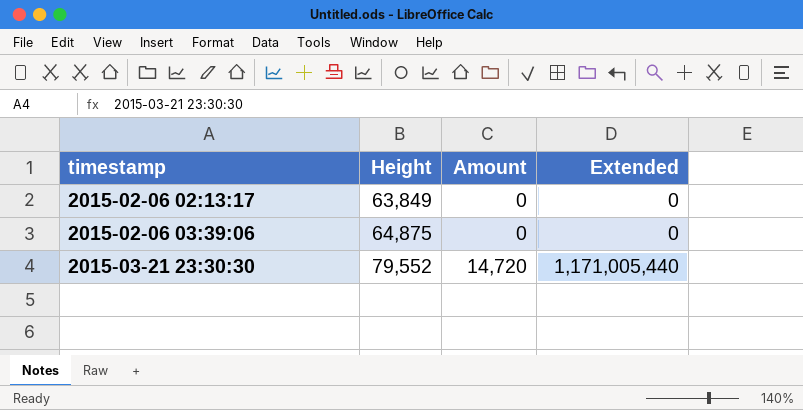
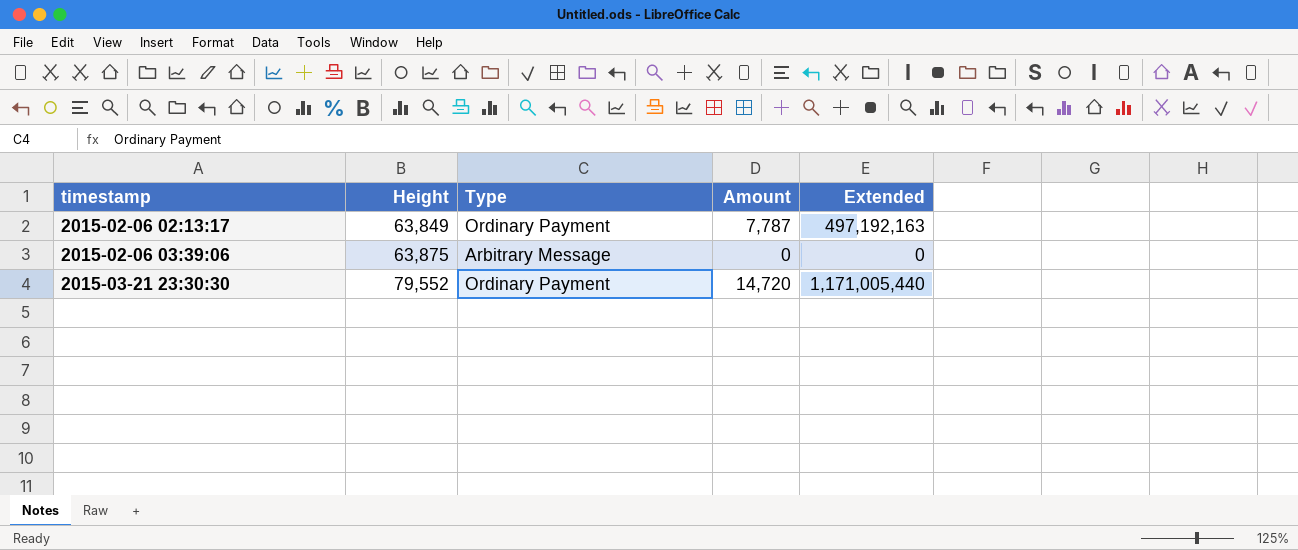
column Type | position: none -> 3
2015-02-06 02:13:17 | Amount: 0 -> 7,787
2015-02-06 02:13:17 | Extended: 0 -> 497,192,163
2015-02-06 03:39:06 | Height: 64,875 -> 63,875

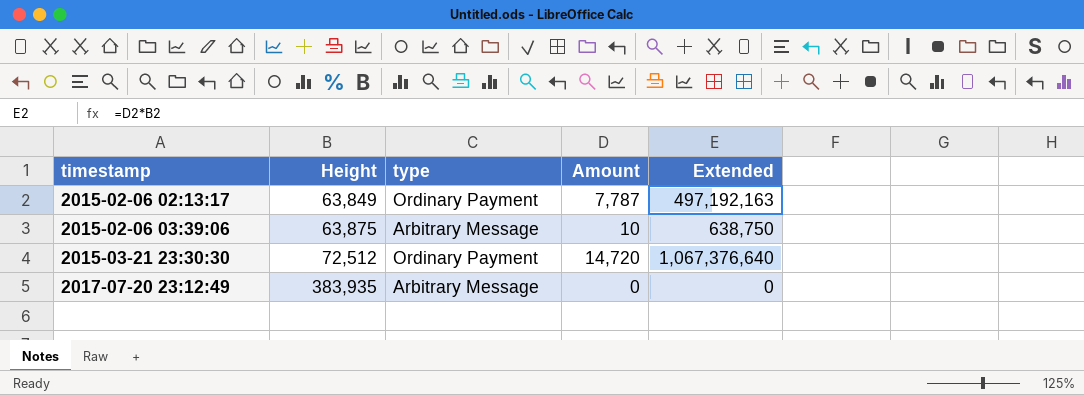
column name: Type -> type
2015-02-06 03:39:06 | Amount: 0 -> 10
2015-02-06 03:39:06 | Extended: 0 -> 638,750
2015-03-21 23:30:30 | Height: 79,552 -> 72,512
2015-03-21 23:30:30 | Extended: 1,171,005,440 -> 1,067,376,640
row 2017-07-20 23:12:49: none -> 383,935 | Arbitrary Message | 0 | 0

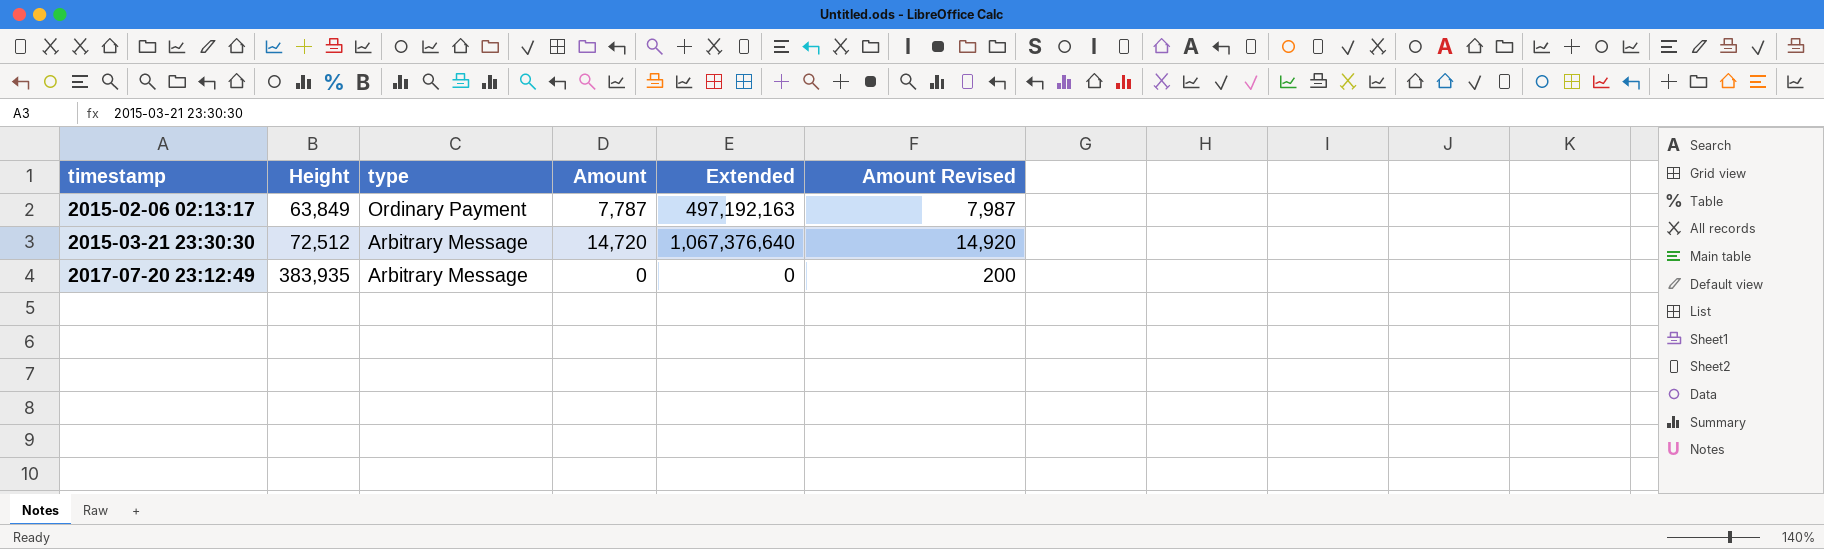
column Amount Revised | formula: none -> [Amount] + 200
row 2015-02-06 03:39:06: 63,875 | Arbitrary Message | 10 | 638,750 -> none
2015-03-21 23:30:30 | type: Ordinary Payment -> Arbitrary Message

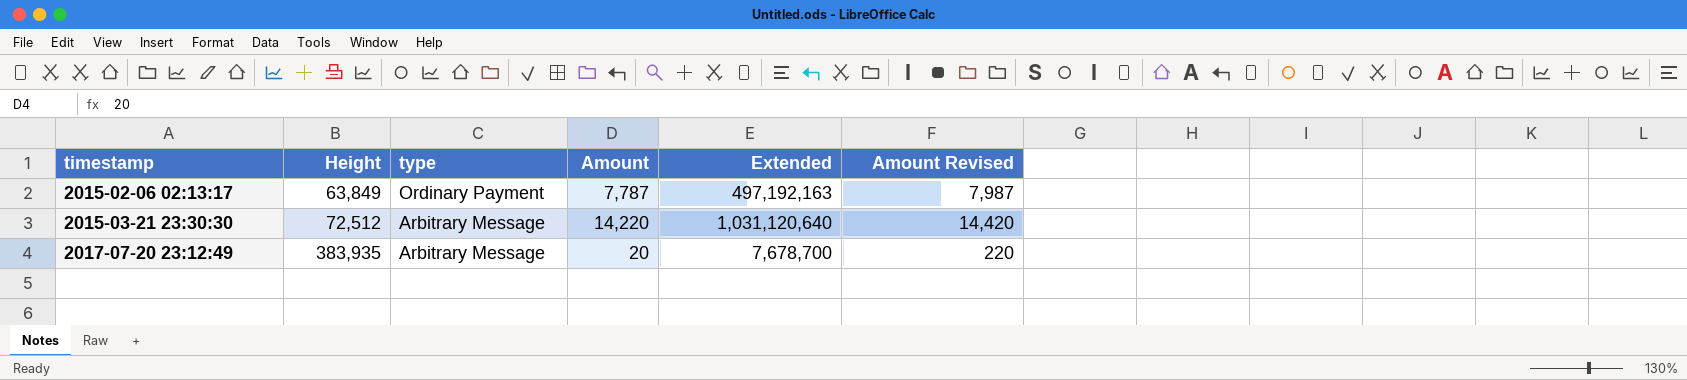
2015-03-21 23:30:30 | Amount: 14,720 -> 14,220
2015-03-21 23:30:30 | Extended: 1,067,376,640 -> 1,031,120,640
2015-03-21 23:30:30 | Amount Revised: 14,920 -> 14,420
2017-07-20 23:12:49 | Amount: 0 -> 20
2017-07-20 23:12:49 | Extended: 0 -> 7,678,700
2017-07-20 23:12:49 | Amount Revised: 200 -> 220

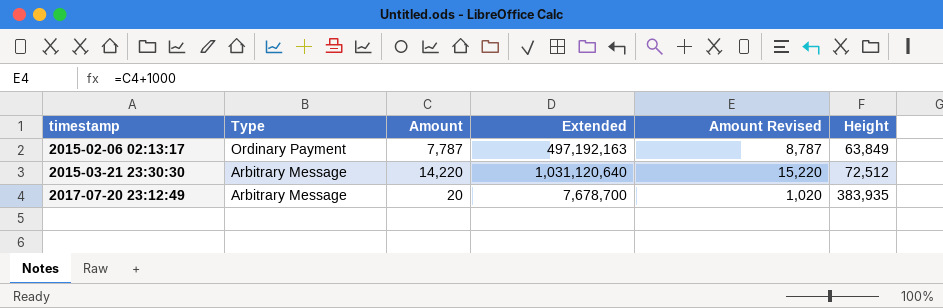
column name: type -> Type
column Amount Revised | formula: [Amount] + 200 -> [Amount] + 1000
column Height | position: 2 -> 6

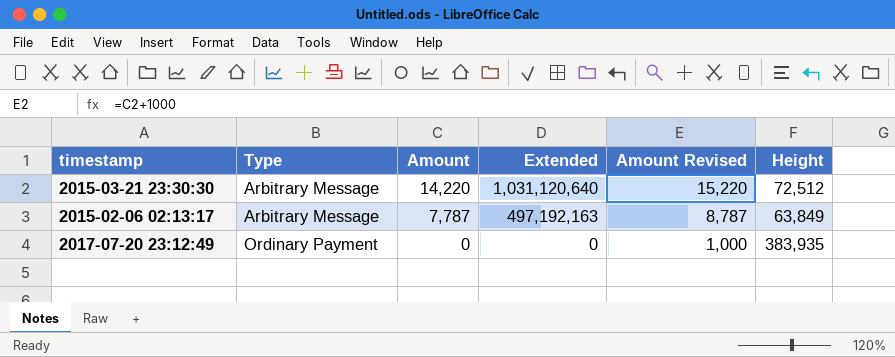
row order: timestamp ascending -> Type ascending
2015-02-06 02:13:17 | Type: Ordinary Payment -> Arbitrary Message
2017-07-20 23:12:49 | Type: Arbitrary Message -> Ordinary Payment
2017-07-20 23:12:49 | Amount: 20 -> 0
2017-07-20 23:12:49 | Extended: 7,678,700 -> 0
2017-07-20 23:12:49 | Amount Revised: 1,020 -> 1,000

